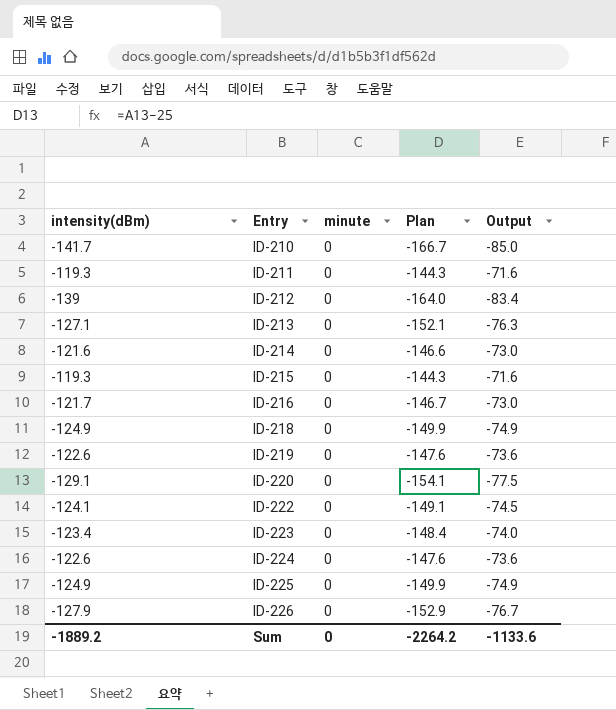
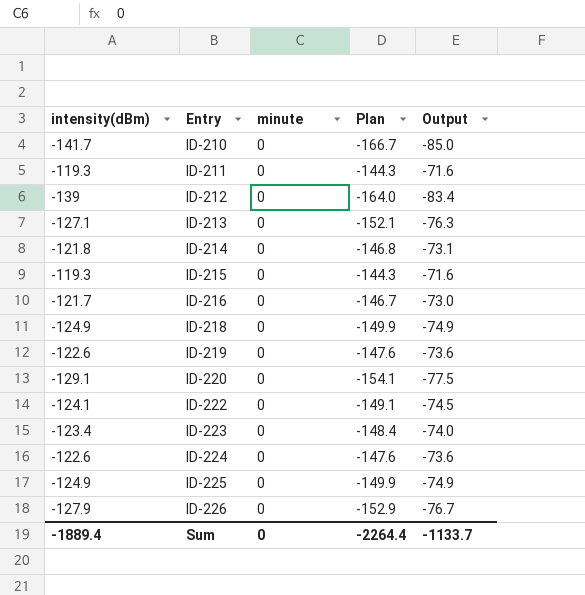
ID-214 | intensity(dBm): -121.6 -> -121.8
ID-214 | Plan: -146.6 -> -146.8
ID-214 | Output: -73.0 -> -73.1
Sum | intensity(dBm): -1889.2 -> -1889.4
Sum | Plan: -2264.2 -> -2264.4
Sum | Output: -1133.6 -> -1133.7

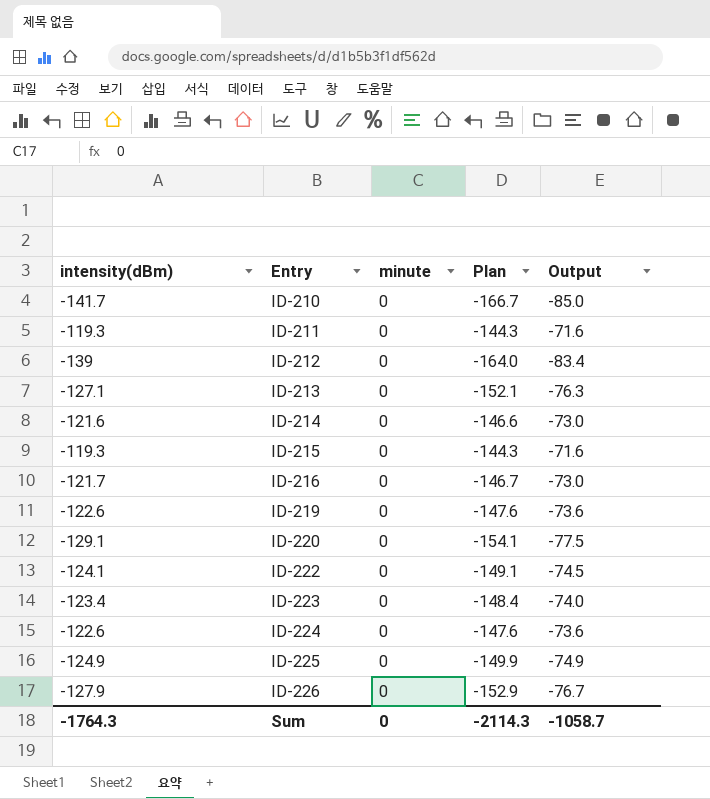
row ID-218: -124.9 | 0 | -149.9 | -74.9 -> none
ID-214 | intensity(dBm): -121.8 -> -121.6
ID-214 | Plan: -146.8 -> -146.6
ID-214 | Output: -73.1 -> -73.0
Sum | intensity(dBm): -1889.4 -> -1764.3
Sum | Plan: -2264.4 -> -2114.3
Sum | Output: -1133.7 -> -1058.7

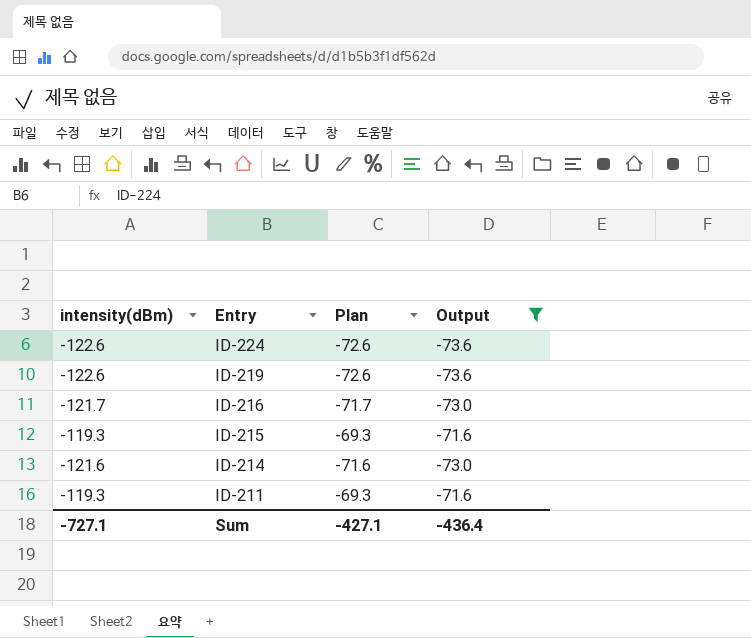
filter: none -> Output >= -73.6
row order: Entry ascending -> Entry descending
column minute | position: 3 -> none
column Plan | formula: [intensity(dBm)] - 25 -> [intensity(dBm)] + 50
Sum | intensity(dBm): -1764.3 -> -727.1
Sum | Plan: -2114.3 -> -427.1
Sum | Output: -1058.7 -> -436.4

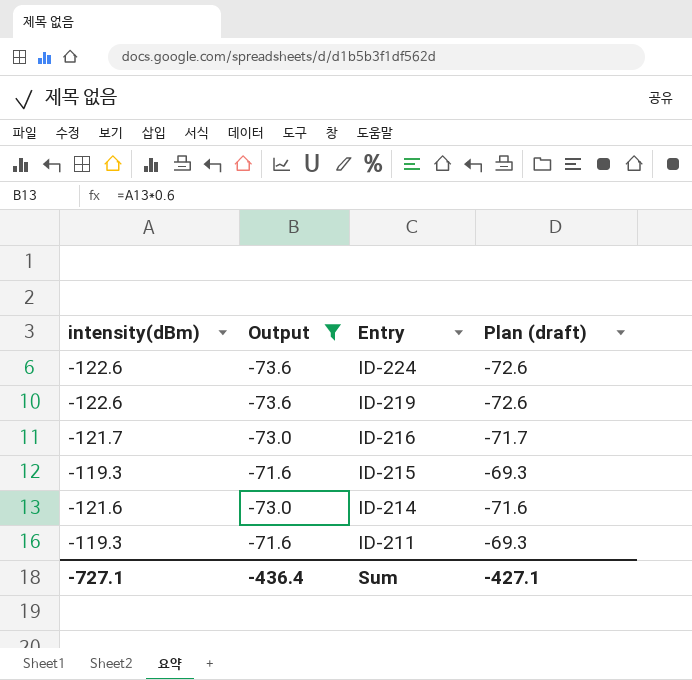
column Output | position: 4 -> 2
column name: Plan -> Plan (draft)

